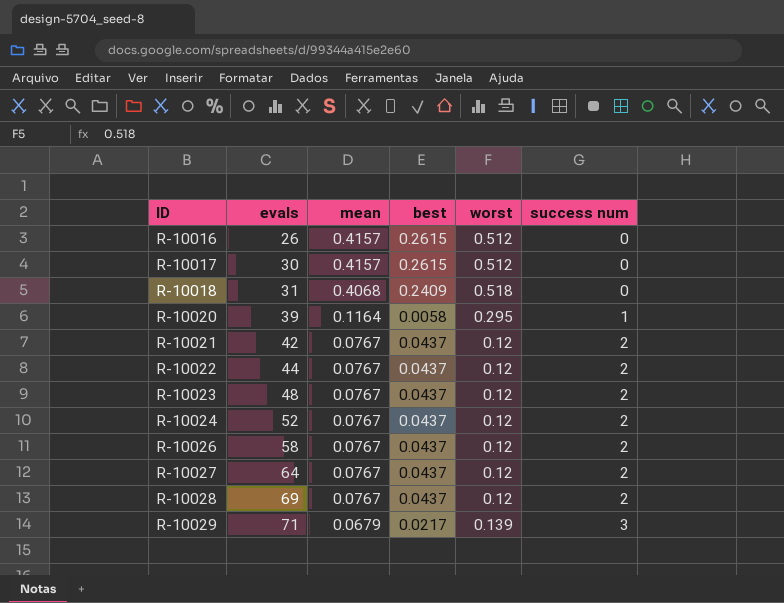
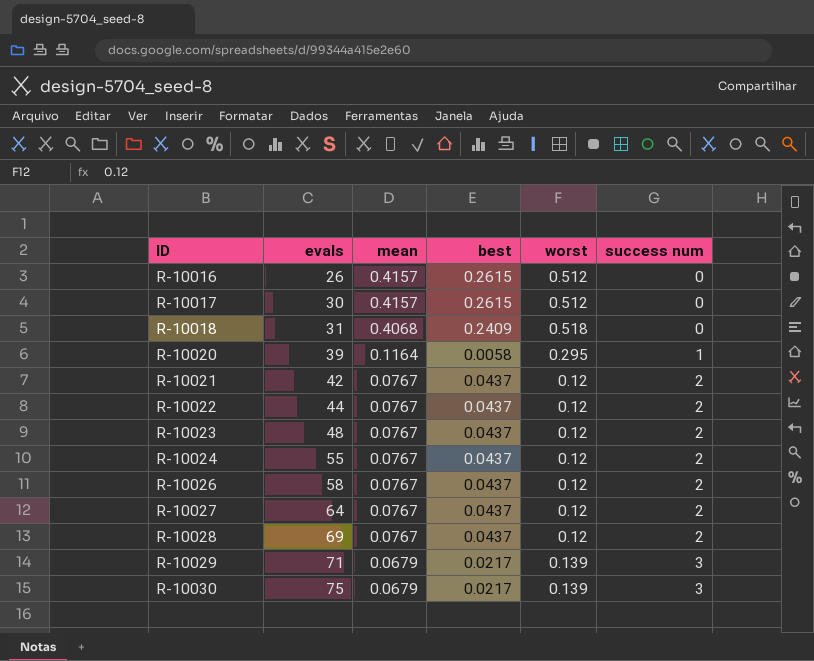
R-10024 | evals: 52 -> 55
row R-10030: none -> 75 | 0.0679 | 0.0217 | 0.139 | 3

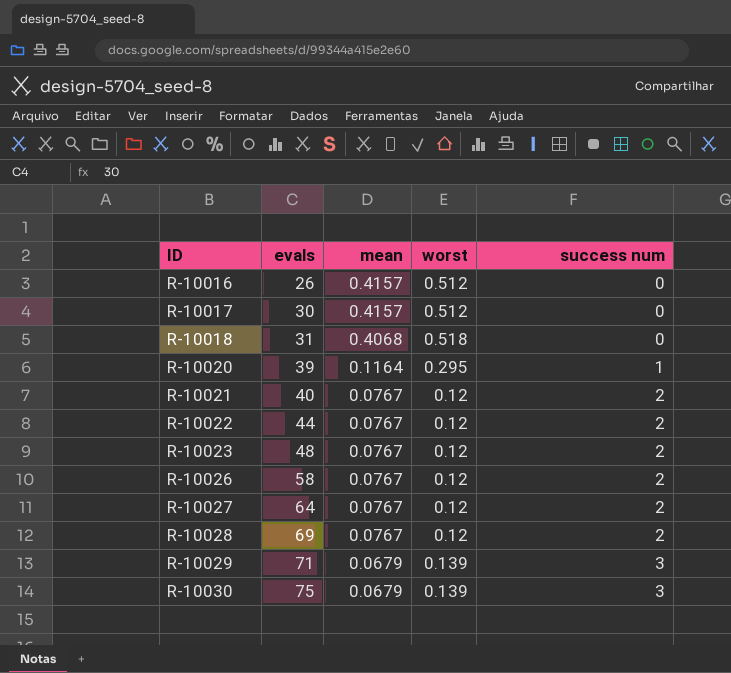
column best | position: 4 -> none
row R-10024: 55 | 0.0767 | 0.0437 | 0.12 | 2 -> none
R-10021 | evals: 42 -> 40

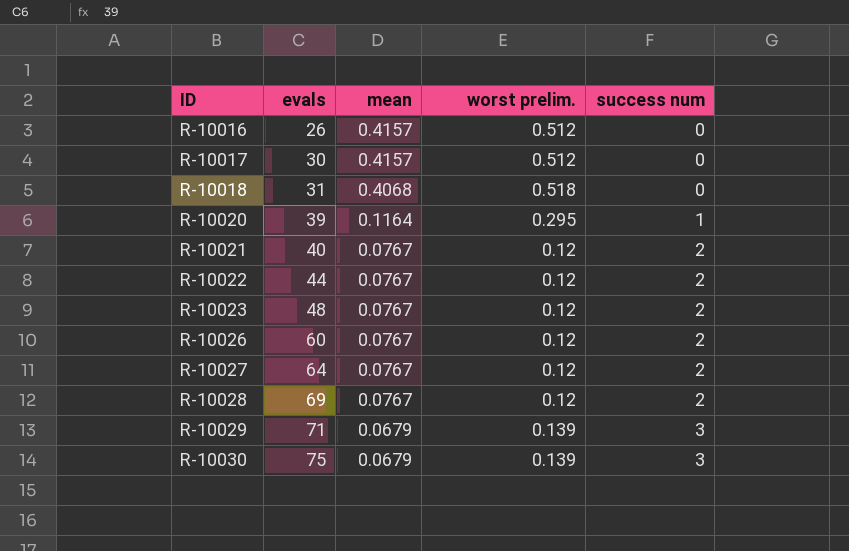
column name: worst -> worst prelim.
R-10026 | evals: 58 -> 60

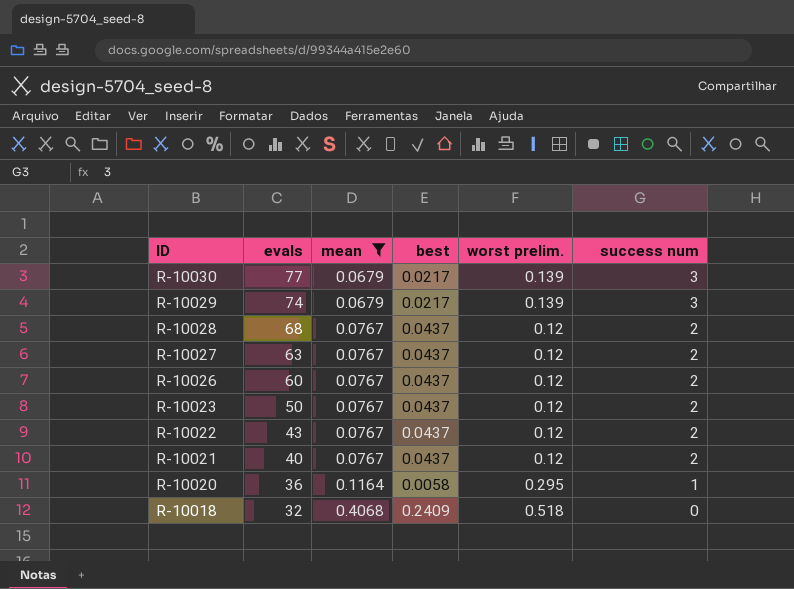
filter: none -> mean != 0.4157
row order: ID ascending -> ID descending
column best | position: none -> 4
R-10030 | evals: 75 -> 77
R-10029 | evals: 71 -> 74
R-10028 | evals: 69 -> 68
R-10027 | evals: 64 -> 63
R-10023 | evals: 48 -> 50
R-10022 | evals: 44 -> 43
R-10020 | evals: 39 -> 36
R-10018 | evals: 31 -> 32

